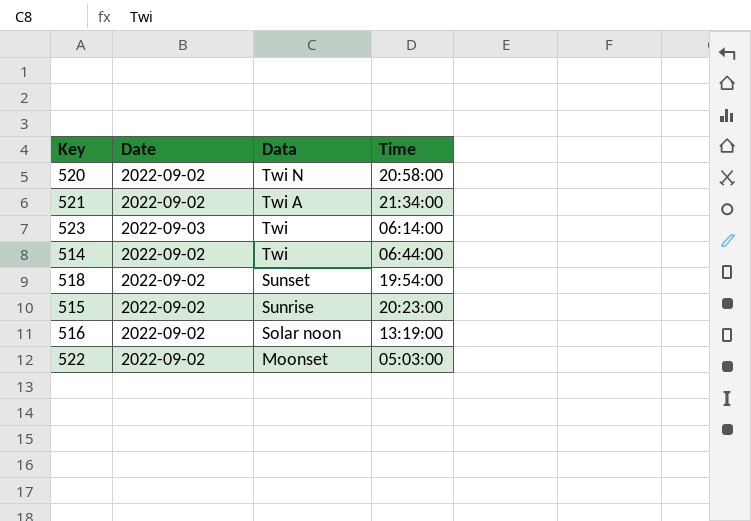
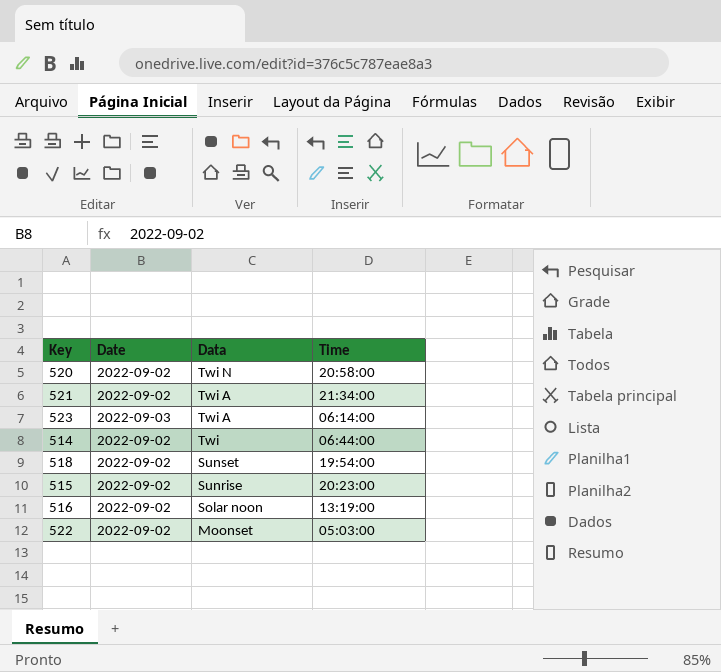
523 | Data: Twi -> Twi A

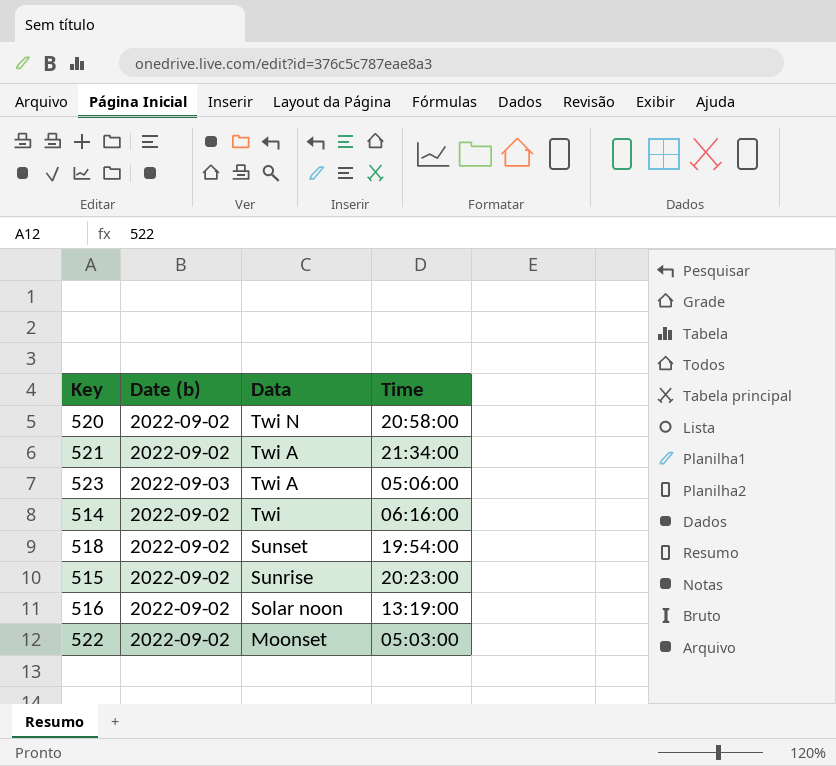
column name: Date -> Date (b)
523 | Time: 06:14:00 -> 05:06:00
514 | Time: 06:44:00 -> 06:16:00

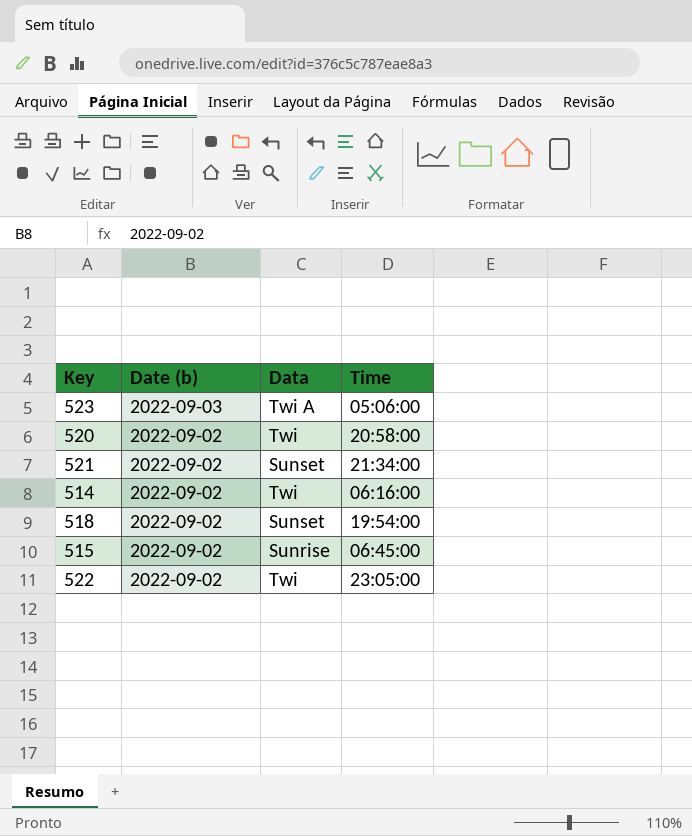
row order: Data descending -> Date (b) descending
row 516: 2022-09-02 | Solar noon | 13:19:00 -> none
520 | Data: Twi N -> Twi
521 | Data: Twi A -> Sunset
515 | Time: 20:23:00 -> 06:45:00
522 | Data: Moonset -> Twi
522 | Time: 05:03:00 -> 23:05:00

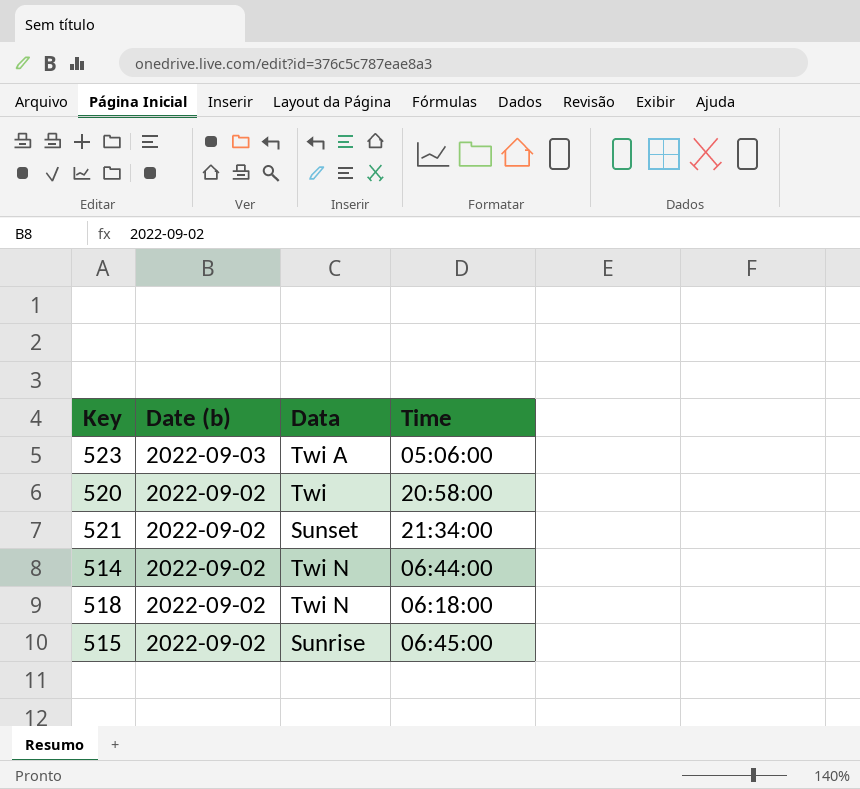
row 522: 2022-09-02 | Twi | 23:05:00 -> none
514 | Data: Twi -> Twi N
514 | Time: 06:16:00 -> 06:44:00
518 | Data: Sunset -> Twi N
518 | Time: 19:54:00 -> 06:18:00

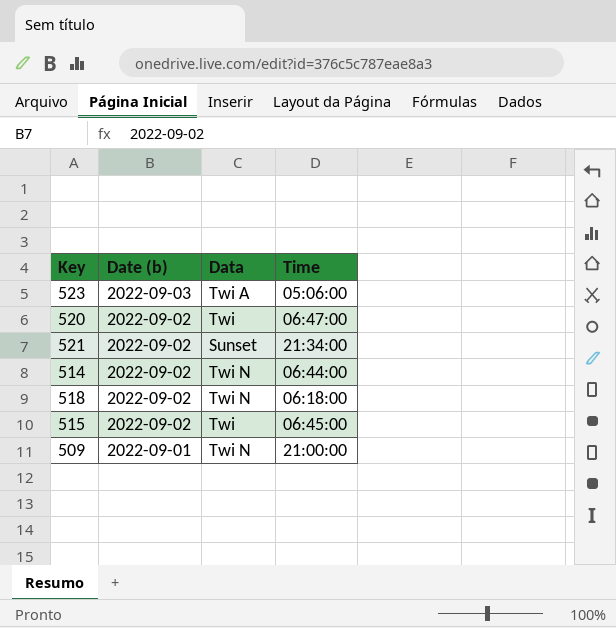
520 | Time: 20:58:00 -> 06:47:00
515 | Data: Sunrise -> Twi
row 509: none -> 2022-09-01 | Twi N | 21:00:00

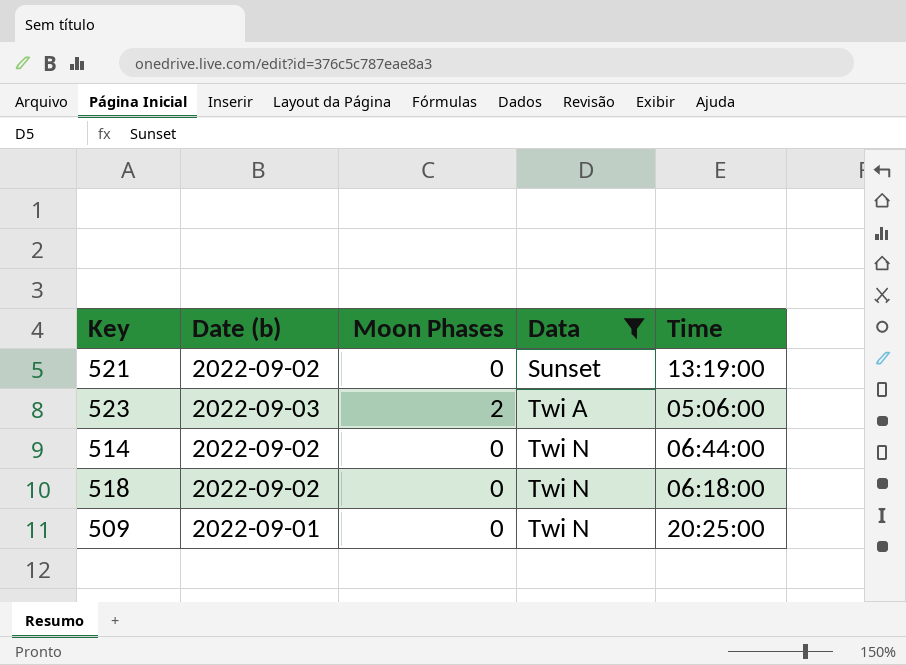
filter: none -> Data != Twi
row order: Date (b) descending -> Data ascending
column Moon Phases | position: none -> 3
521 | Time: 21:34:00 -> 13:19:00
509 | Time: 21:00:00 -> 20:25:00

